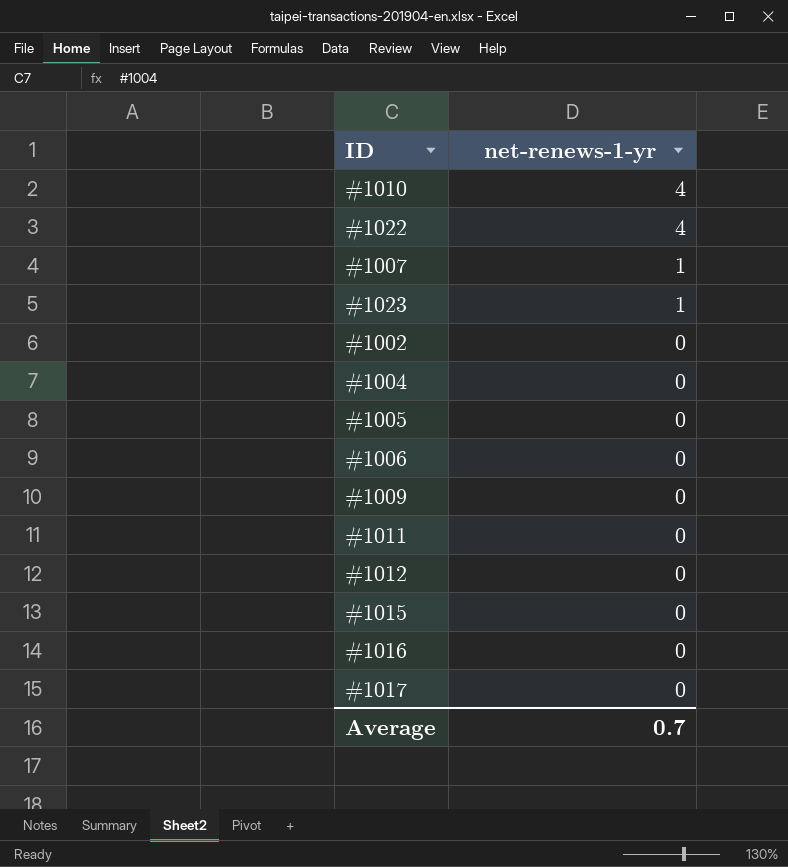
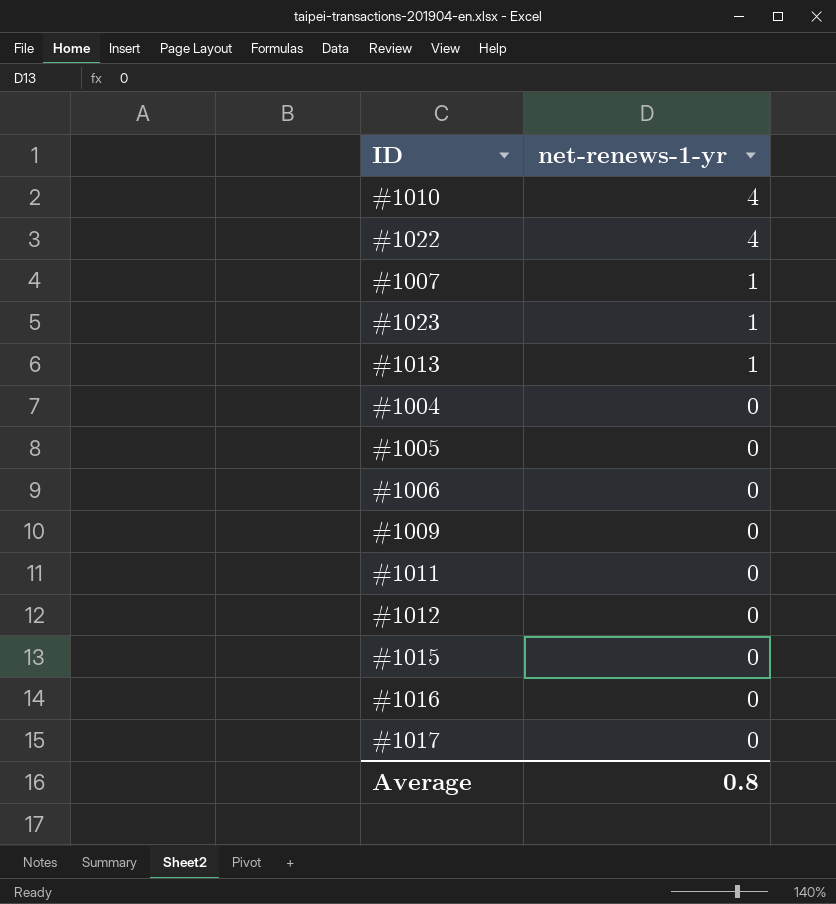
row #1002: 0 -> none
row #1013: none -> 1
Average | net-renews-1-yr: 0.7 -> 0.8

